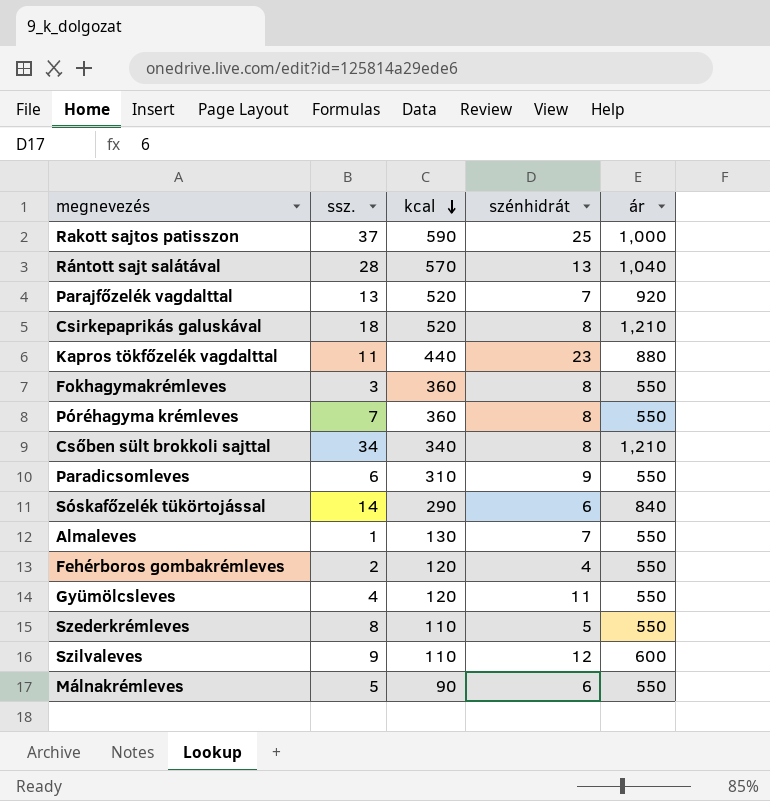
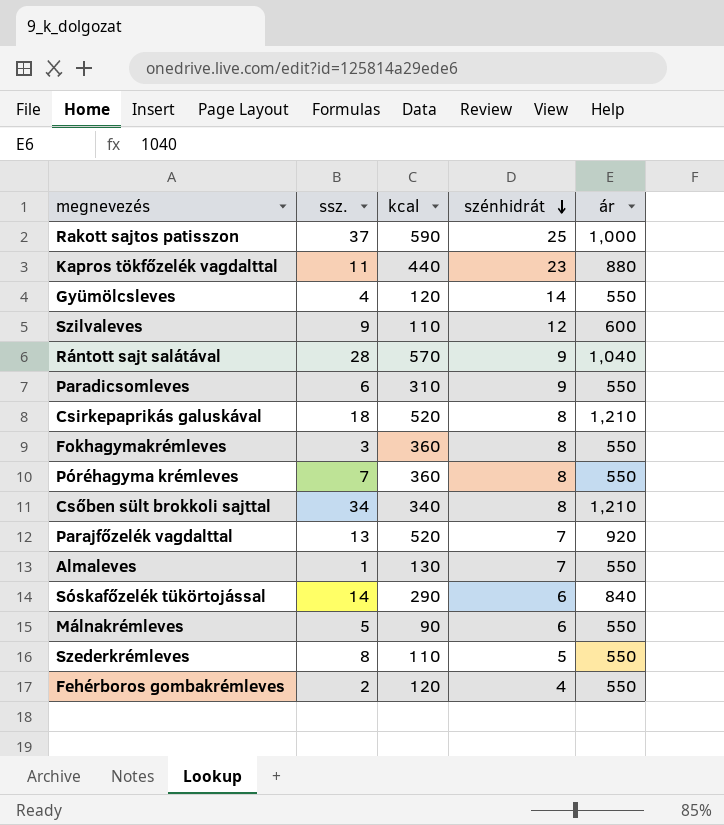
row order: kcal descending -> szénhidrát descending
Gyümölcsleves | szénhidrát: 11 -> 14
Rántott sajt salátával | szénhidrát: 13 -> 9

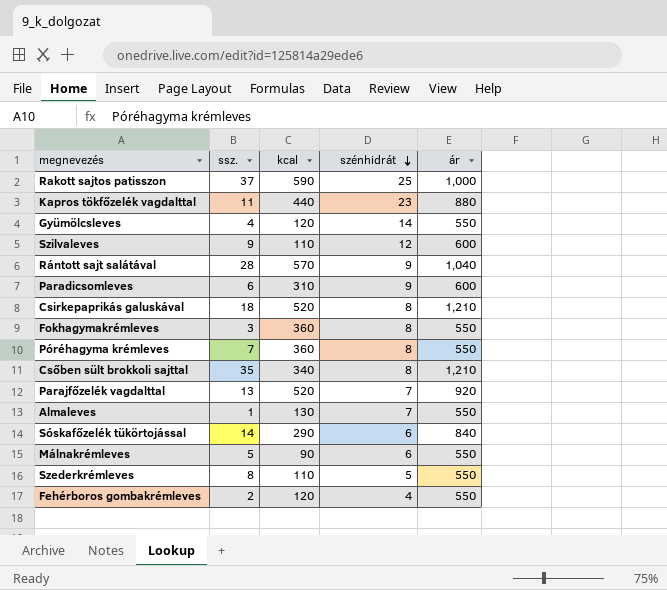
Paradicsomleves | ár: 550 -> 600
Csőben sült brokkoli sajttal | ssz.: 34 -> 35

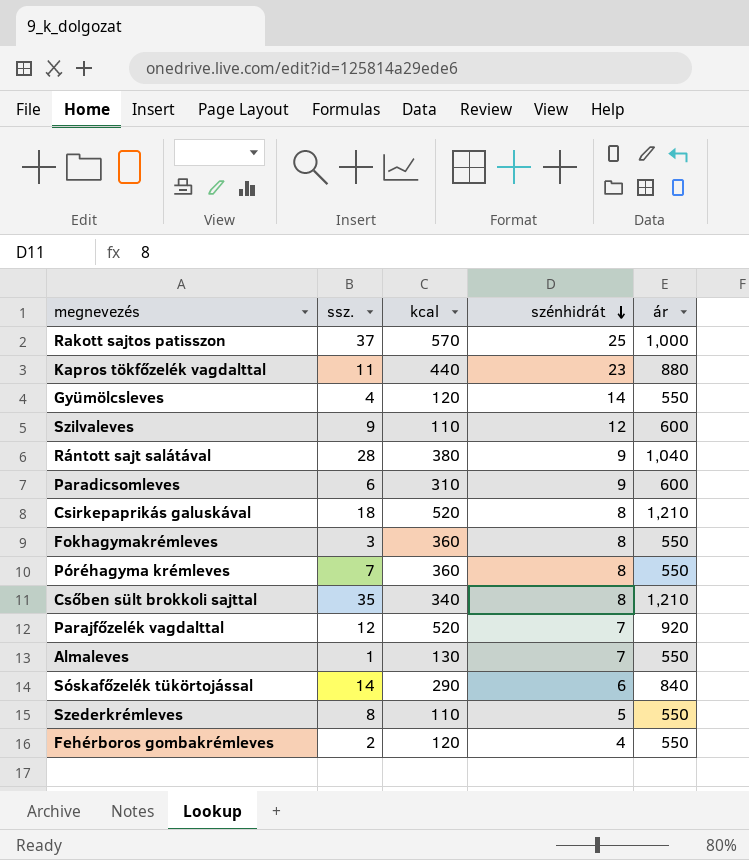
row Málnakrémleves: 5 | 90 | 6 | 550 -> none
Rakott sajtos patisszon | kcal: 590 -> 570
Rántott sajt salátával | kcal: 570 -> 380
Parajfőzelék vagdalttal | ssz.: 13 -> 12

